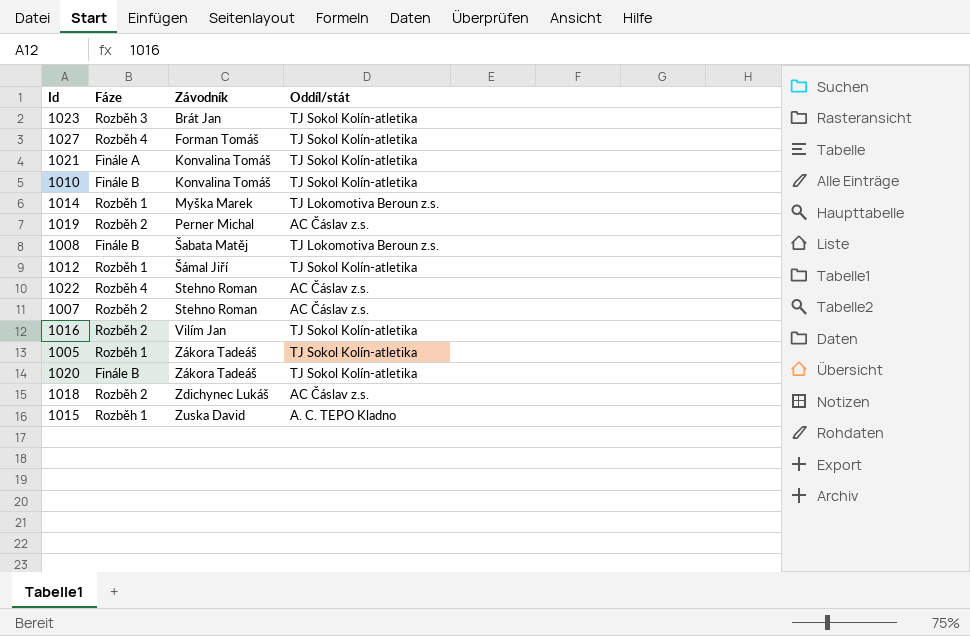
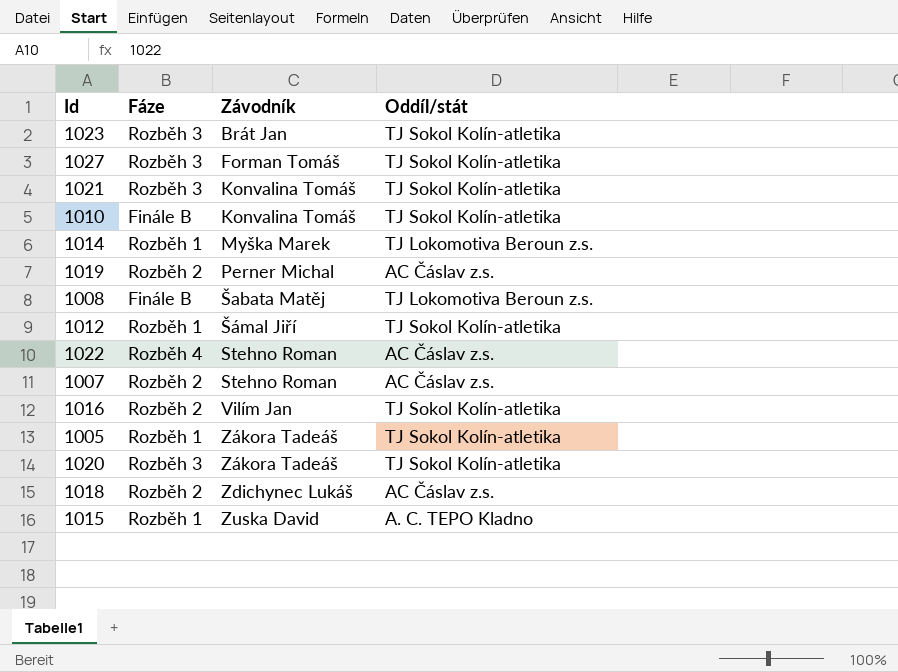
1027 | Fáze: Rozběh 4 -> Rozběh 3
1021 | Fáze: Finále A -> Rozběh 3
1020 | Fáze: Finále B -> Rozběh 3

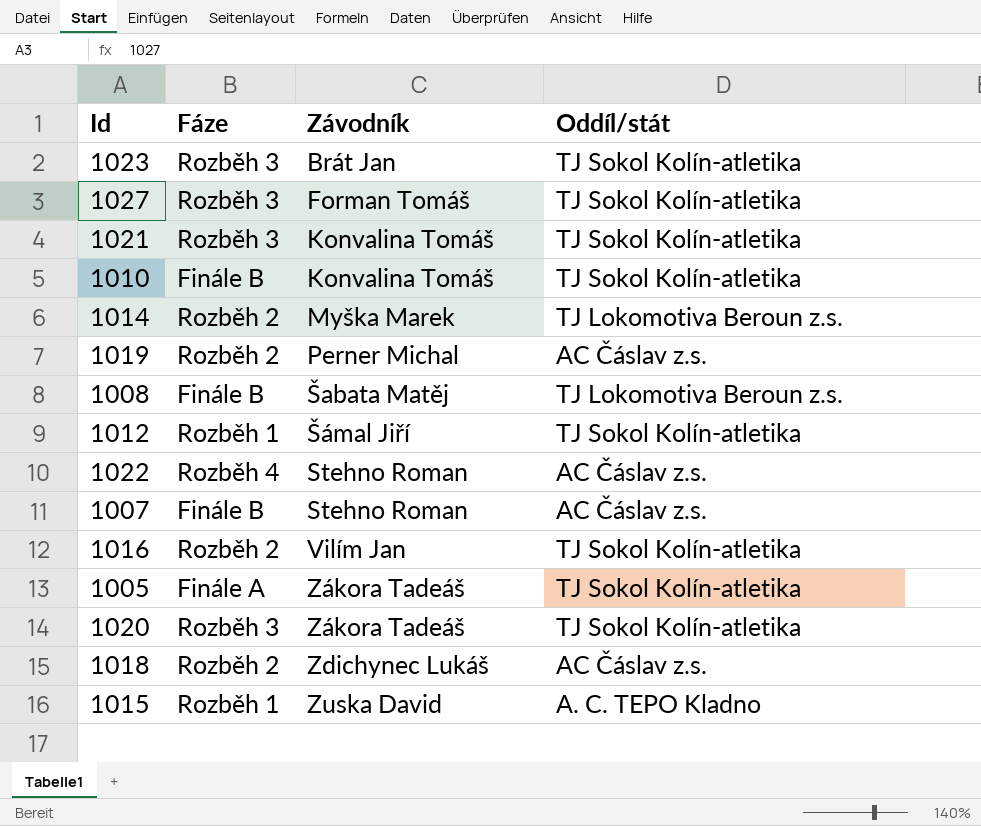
1014 | Fáze: Rozběh 1 -> Rozběh 2
1007 | Fáze: Rozběh 2 -> Finále B
1005 | Fáze: Rozběh 1 -> Finále A

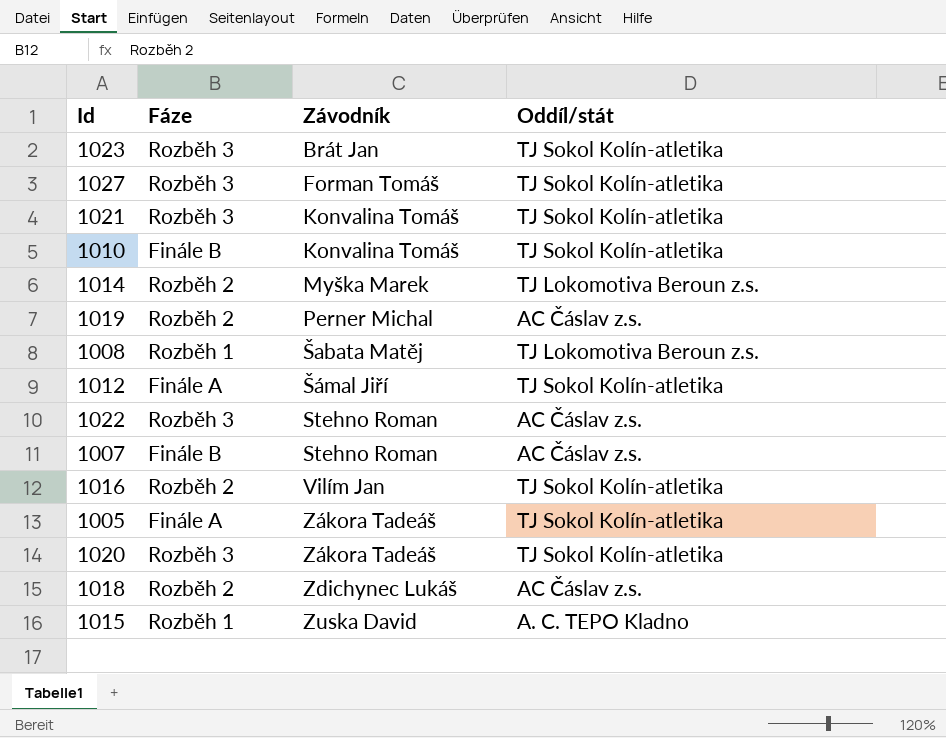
1008 | Fáze: Finále B -> Rozběh 1
1012 | Fáze: Rozběh 1 -> Finále A
1022 | Fáze: Rozběh 4 -> Rozběh 3

